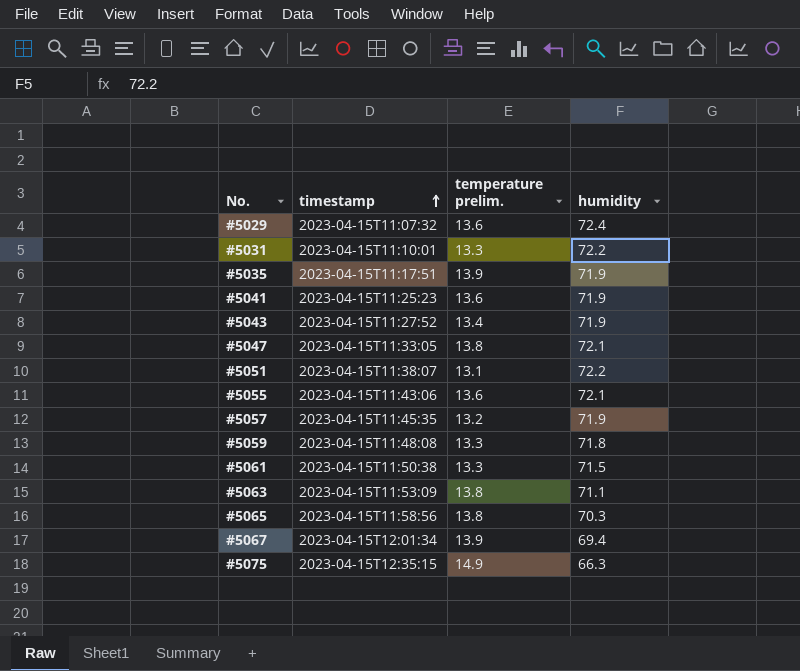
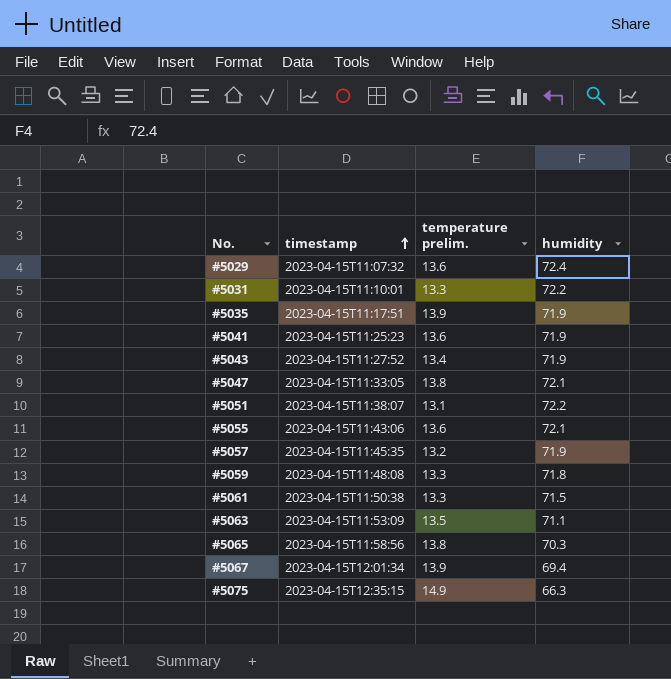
#5063 | temperature prelim.: 13.8 -> 13.5

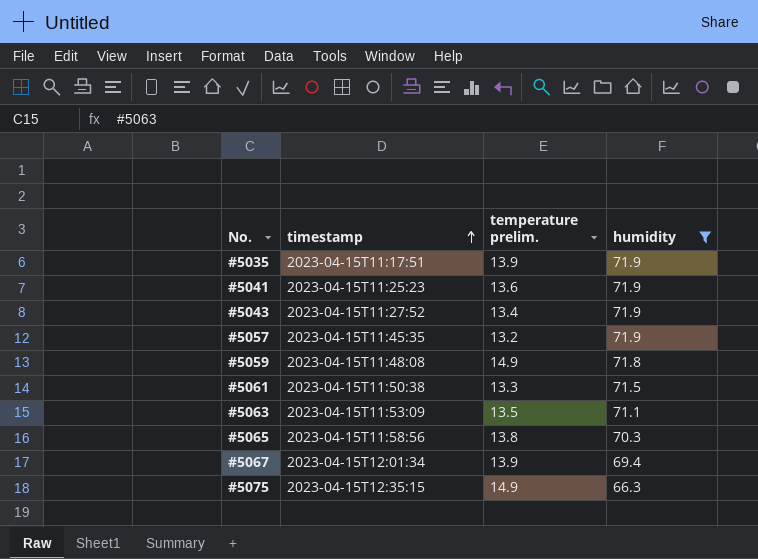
filter: none -> humidity <= 71.9
#5059 | temperature prelim.: 13.3 -> 14.9

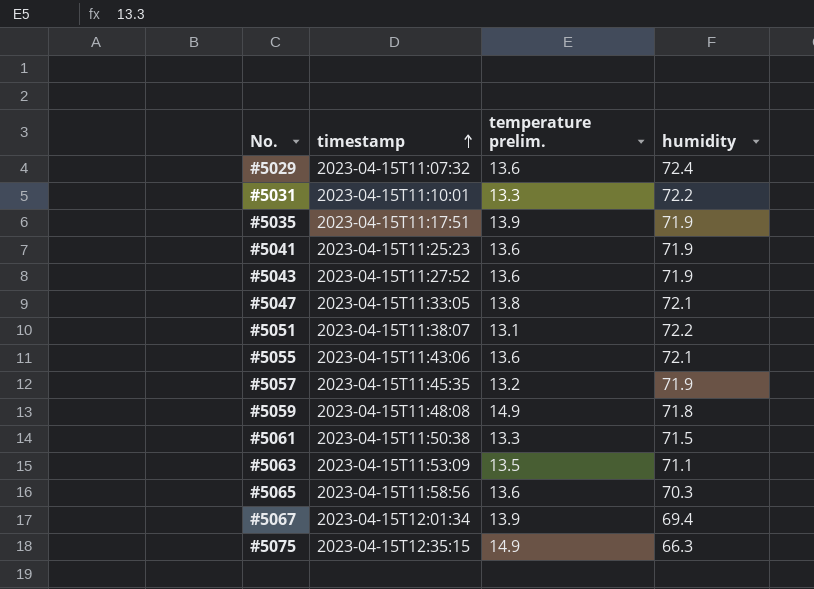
filter: humidity <= 71.9 -> none
#5043 | temperature prelim.: 13.4 -> 13.6
#5065 | temperature prelim.: 13.8 -> 13.6

